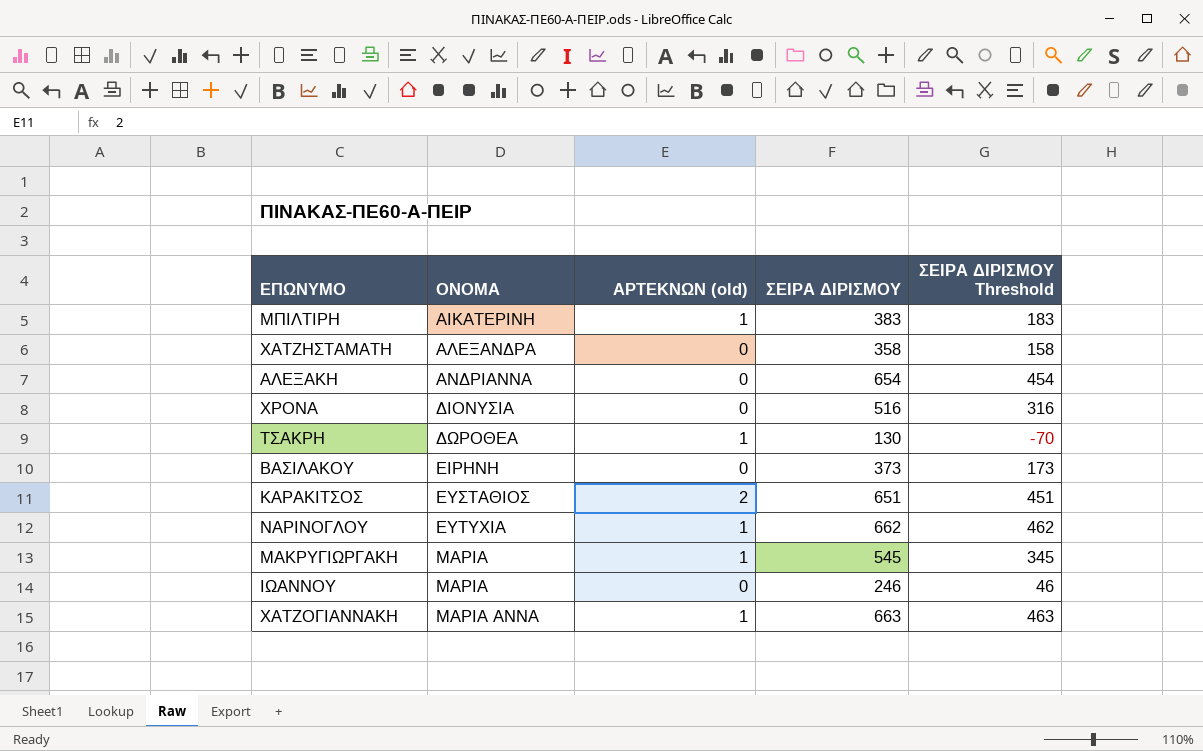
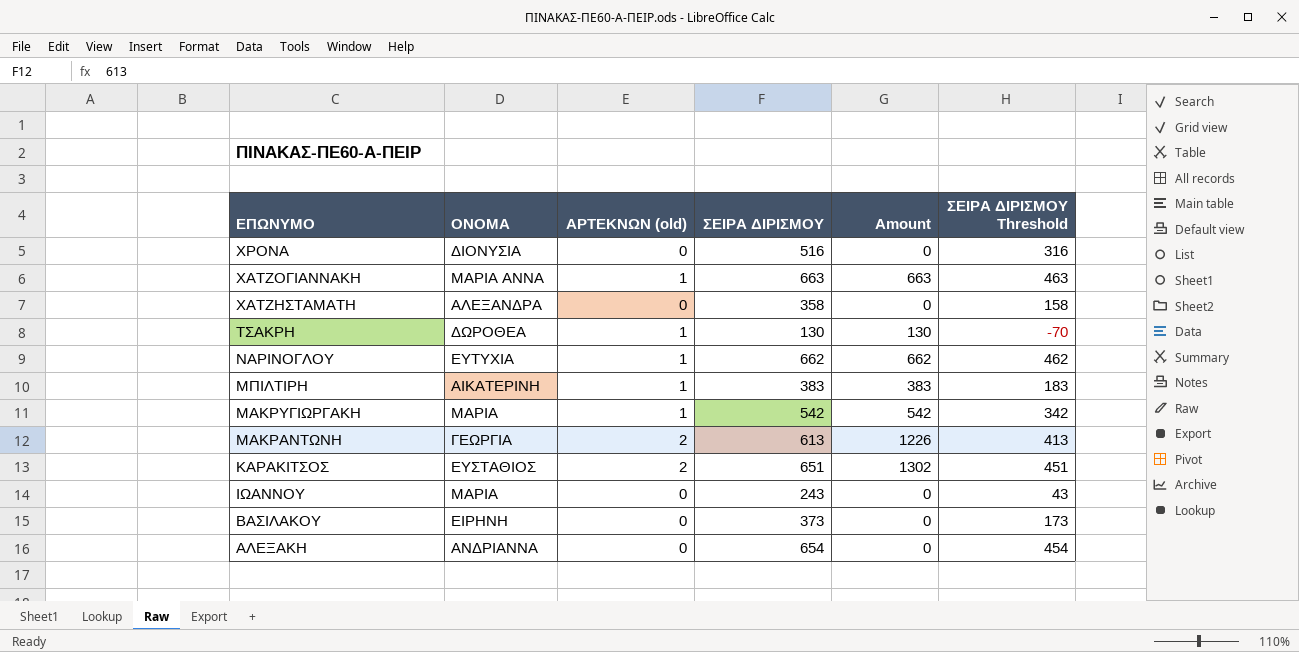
row order: ΟΝΟΜΑ ascending -> ΕΠΩΝΥΜΟ descending
column Amount | formula: none -> [ΑΡΤΕΚΝΩΝ (old)] * [ΣΕΙΡΑ ΔΙΡΙΣΜΟΥ]
ΜΑΚΡΥΓΙΩΡΓΑΚΗ | ΣΕΙΡΑ ΔΙΡΙΣΜΟΥ: 545 -> 542
ΜΑΚΡΥΓΙΩΡΓΑΚΗ | ΣΕΙΡΑ ΔΙΡΙΣΜΟΥ Threshold: 345 -> 342
row ΜΑΚΡΑΝΤΩΝΗ: none -> ΓΕΩΡΓΙΑ | 2 | 613 | 1226 | 413
ΙΩΑΝΝΟΥ | ΣΕΙΡΑ ΔΙΡΙΣΜΟΥ: 246 -> 243
ΙΩΑΝΝΟΥ | ΣΕΙΡΑ ΔΙΡΙΣΜΟΥ Threshold: 46 -> 43

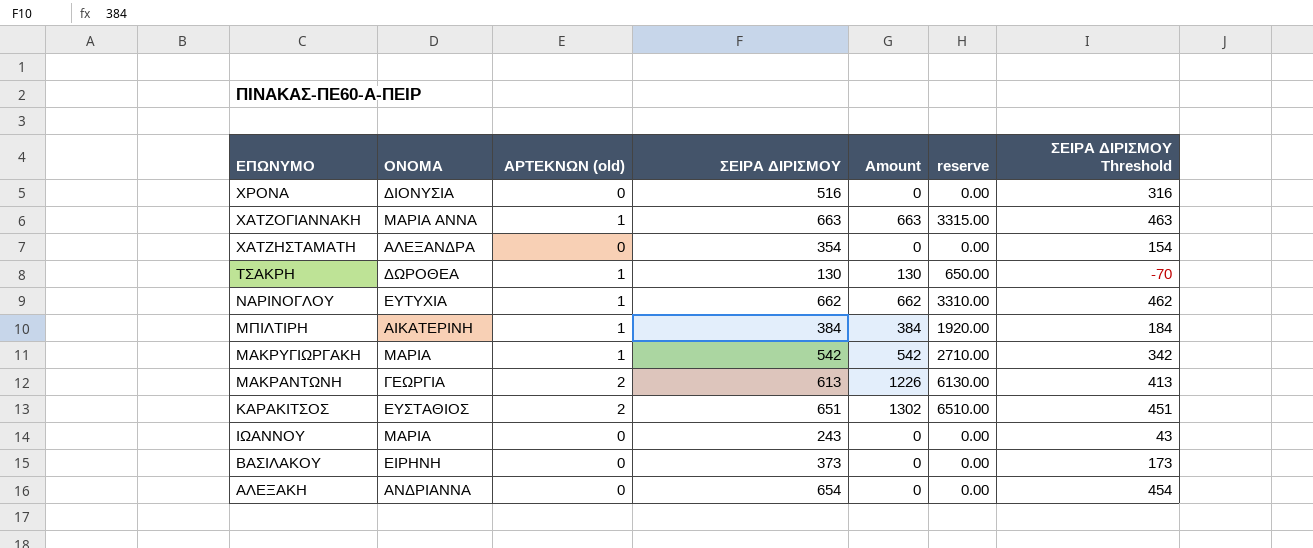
column reserve | formula: none -> [Amount] * 5
ΧΑΤΖΗΣΤΑΜΑΤΗ | ΣΕΙΡΑ ΔΙΡΙΣΜΟΥ: 358 -> 354
ΧΑΤΖΗΣΤΑΜΑΤΗ | ΣΕΙΡΑ ΔΙΡΙΣΜΟΥ Threshold: 158 -> 154
ΜΠΙΛΤΙΡΗ | ΣΕΙΡΑ ΔΙΡΙΣΜΟΥ: 383 -> 384
ΜΠΙΛΤΙΡΗ | Amount: 383 -> 384
ΜΠΙΛΤΙΡΗ | ΣΕΙΡΑ ΔΙΡΙΣΜΟΥ Threshold: 183 -> 184

